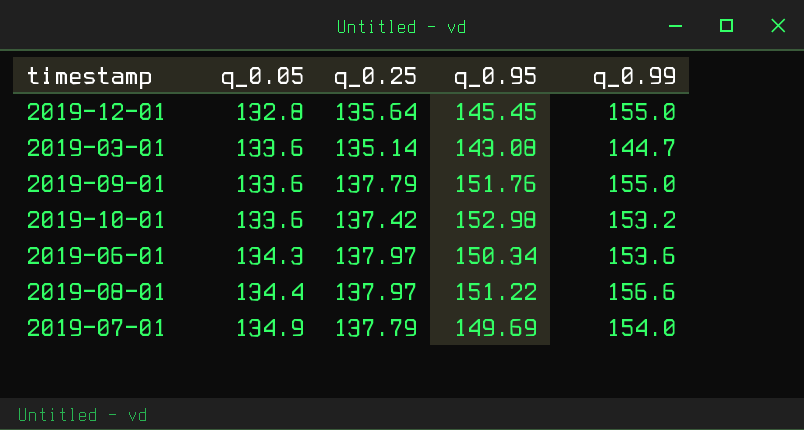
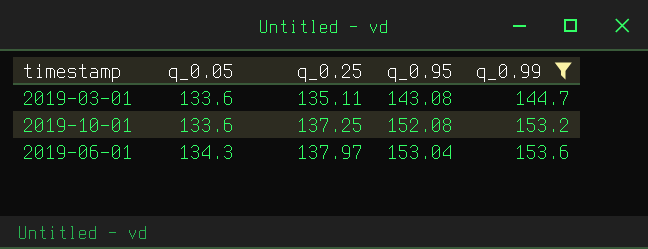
filter: none -> q_0.99 <= 153.6
2019-03-01 | q_0.25: 135.14 -> 135.11
2019-10-01 | q_0.25: 137.42 -> 137.25
2019-10-01 | q_0.95: 152.98 -> 152.08
2019-06-01 | q_0.95: 150.34 -> 153.04

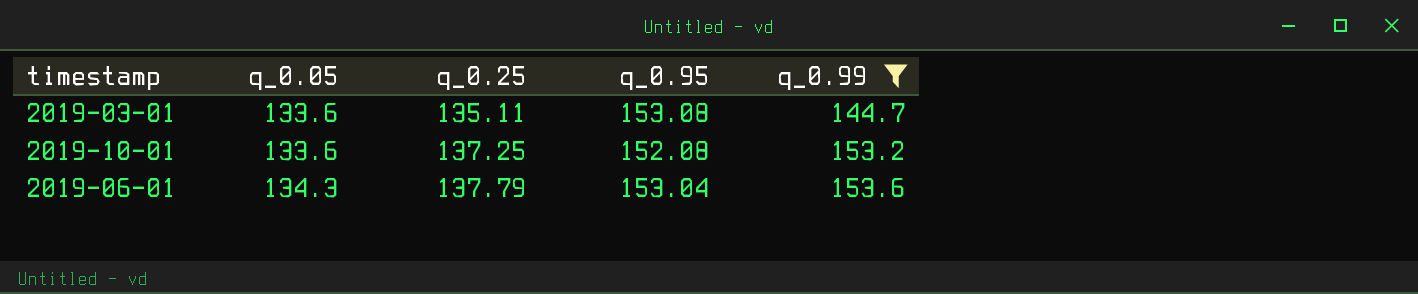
2019-03-01 | q_0.95: 143.08 -> 153.08
2019-06-01 | q_0.25: 137.97 -> 137.79

